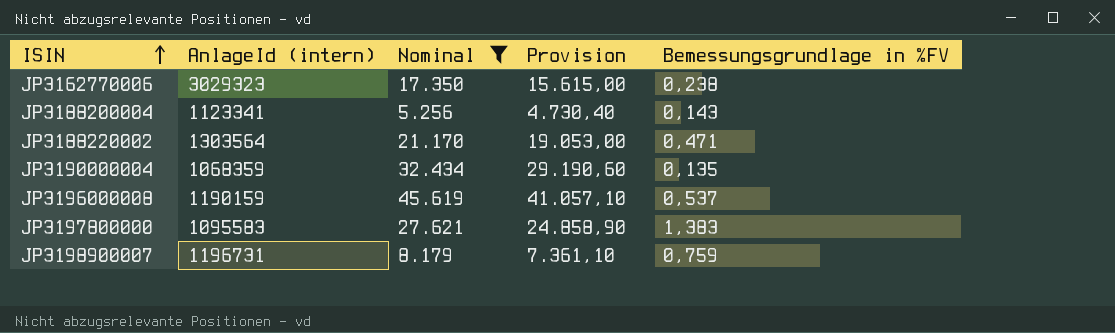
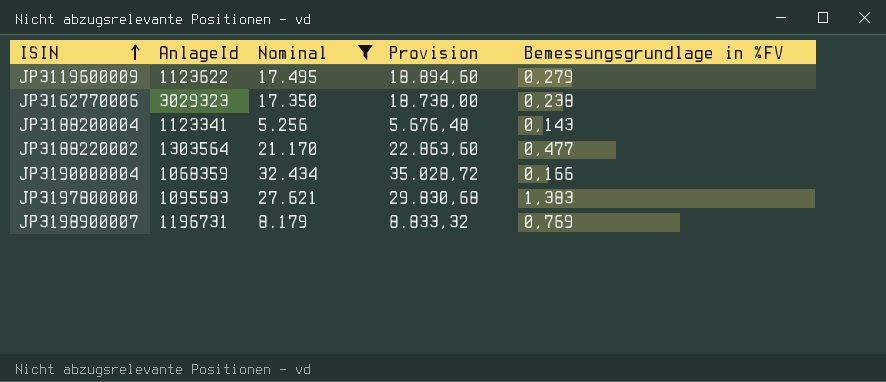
column name: AnlageId (intern) -> AnlageId
column Provision | formula: [Nominal] * 0,9 -> [Nominal] * 1,08
row JP3196000008: 1190159 | 45.619 | 41.057,10 | 0,537 -> none
row JP3119600009: none -> 1123622 | 17.495 | 18.894,60 | 0,279
JP3188220002 | Bemessungsgrundlage in %FV: 0,471 -> 0,477
JP3190000004 | Bemessungsgrundlage in %FV: 0,135 -> 0,166
JP3198900007 | Bemessungsgrundlage in %FV: 0,759 -> 0,769

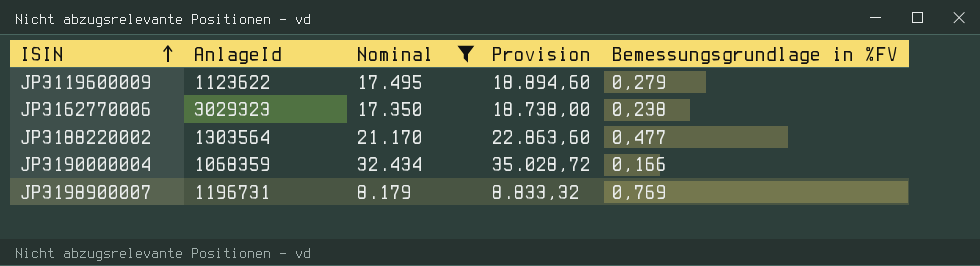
row JP3188200004: 1123341 | 5.256 | 5.676,48 | 0,143 -> none
row JP3197800000: 1095583 | 27.621 | 29.830,68 | 1,383 -> none

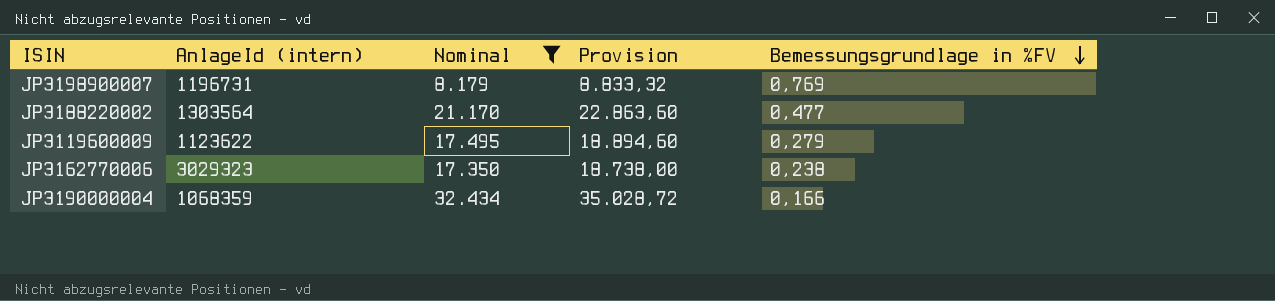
row order: ISIN ascending -> Bemessungsgrundlage in %FV descending
column name: AnlageId -> AnlageId (intern)

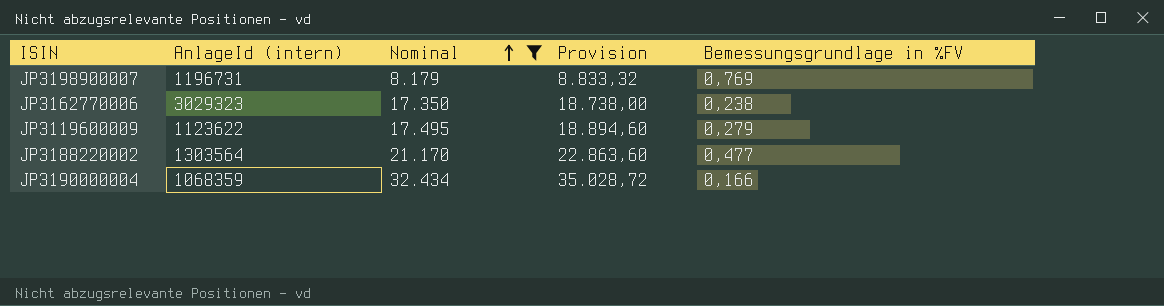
row order: Bemessungsgrundlage in %FV descending -> Nominal ascending

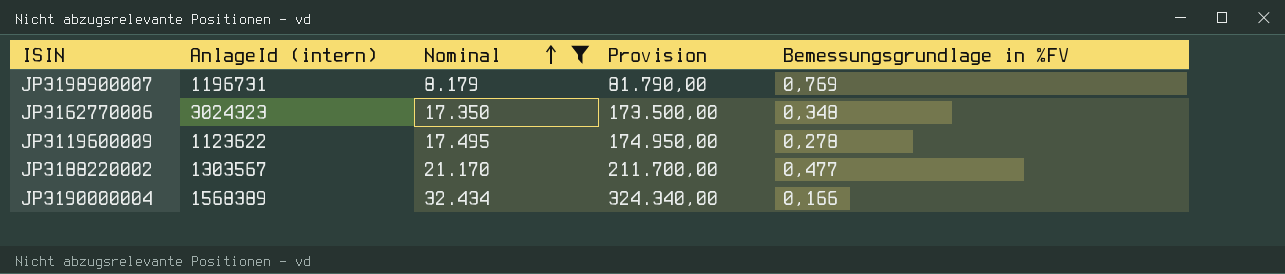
column Provision | formula: [Nominal] * 1,08 -> [Nominal] * 10
JP3162770006 | AnlageId (intern): 3029323 -> 3024323
JP3162770006 | Bemessungsgrundlage in %FV: 0,238 -> 0,348
JP3119600009 | Bemessungsgrundlage in %FV: 0,279 -> 0,278
JP3188220002 | AnlageId (intern): 1303564 -> 1303567
JP3190000004 | AnlageId (intern): 1068359 -> 1568389

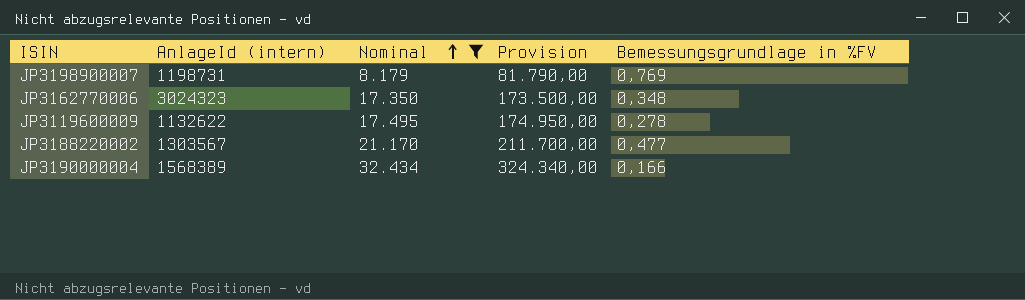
JP3198900007 | AnlageId (intern): 1196731 -> 1198731
JP3119600009 | AnlageId (intern): 1123622 -> 1132622

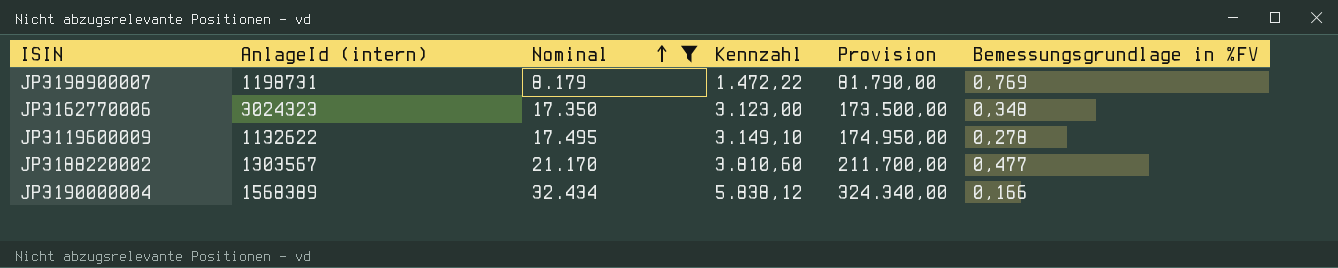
column Kennzahl | formula: none -> [Nominal] * 0,18

